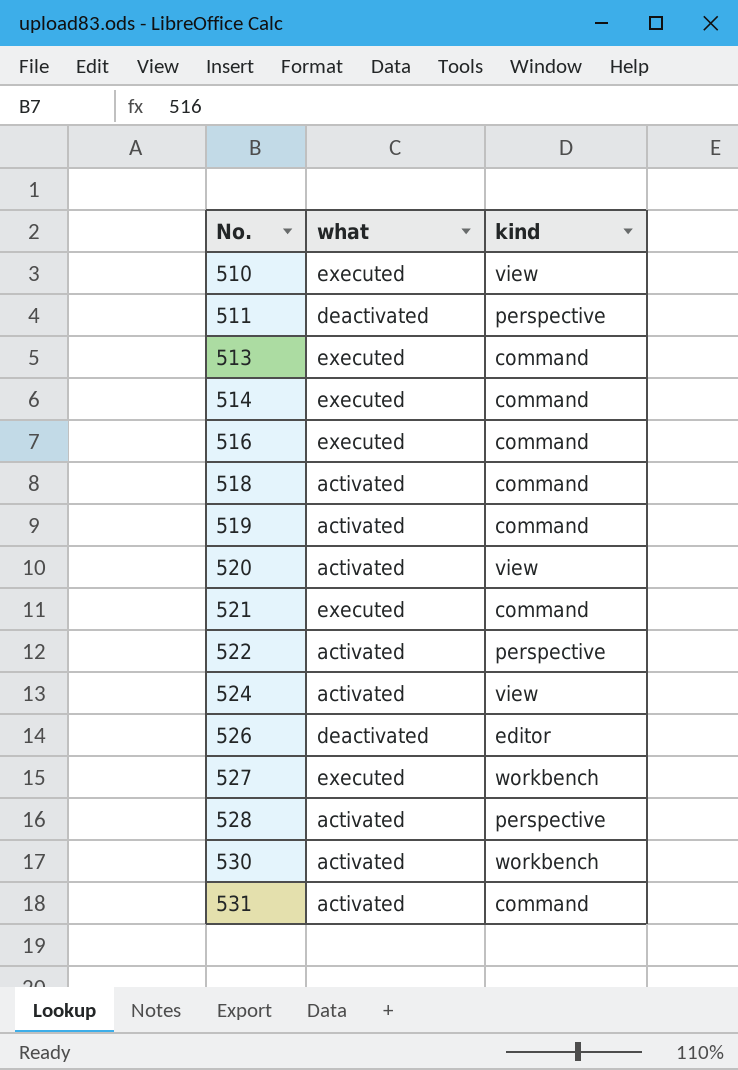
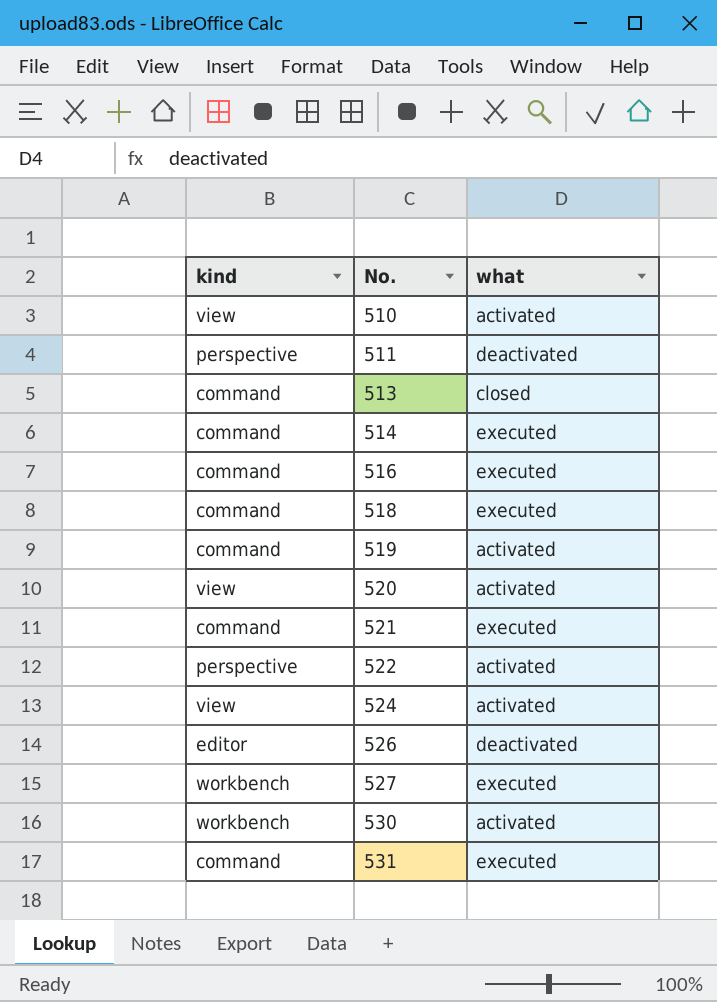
column kind | position: 3 -> 1
row 528: activated | perspective -> none
510 | what: executed -> activated
513 | what: executed -> closed
518 | what: activated -> executed
531 | what: activated -> executed

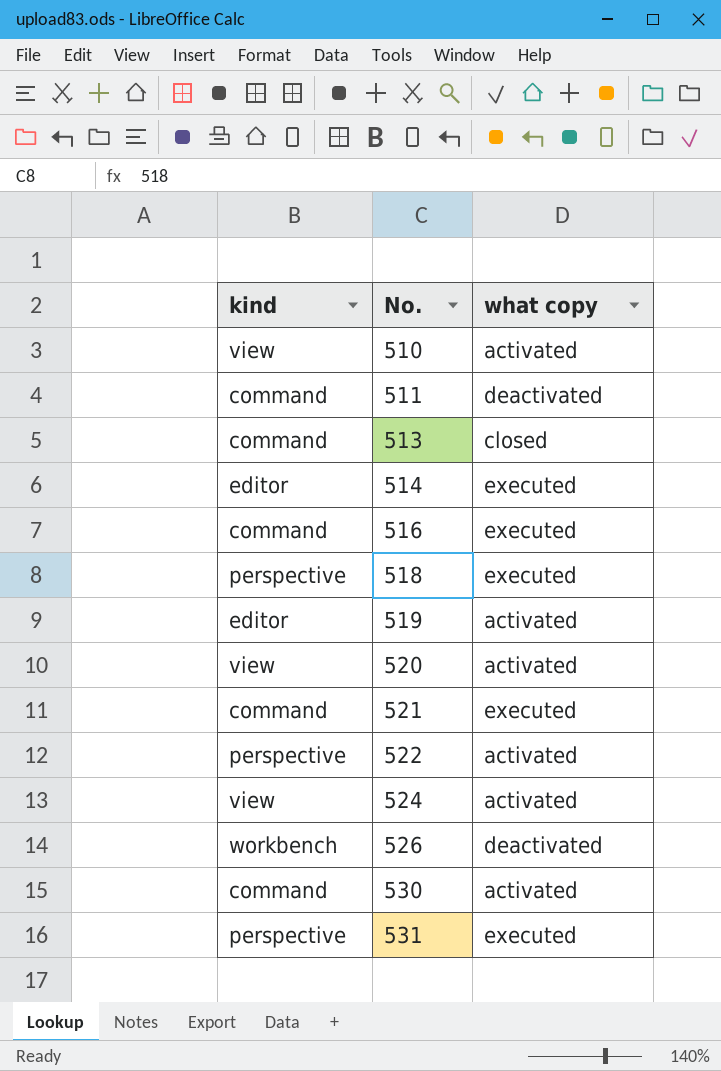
column name: what -> what copy
row 527: workbench | executed -> none
511 | kind: perspective -> command
514 | kind: command -> editor
518 | kind: command -> perspective
519 | kind: command -> editor
526 | kind: editor -> workbench
530 | kind: workbench -> command
531 | kind: command -> perspective

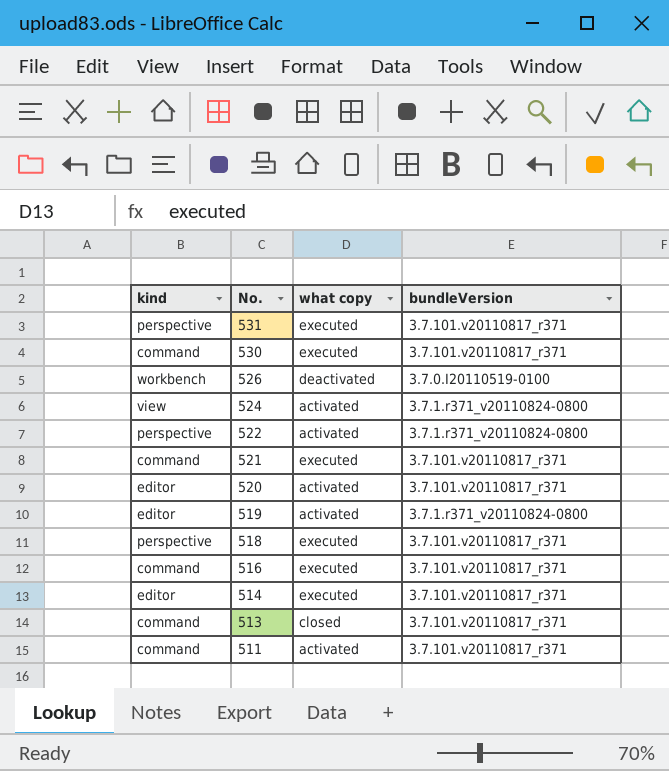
row order: No. ascending -> No. descending
column bundleVersion | position: none -> 4
row 510: view | activated -> none
530 | what copy: activated -> executed
520 | kind: view -> editor
511 | what copy: deactivated -> activated

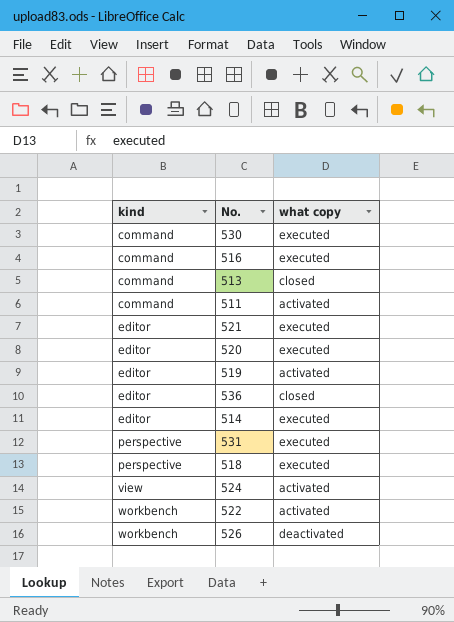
row order: No. descending -> kind ascending
column bundleVersion | position: 4 -> none
521 | kind: command -> editor
520 | what copy: activated -> executed
row 536: none -> editor | closed
522 | kind: perspective -> workbench

